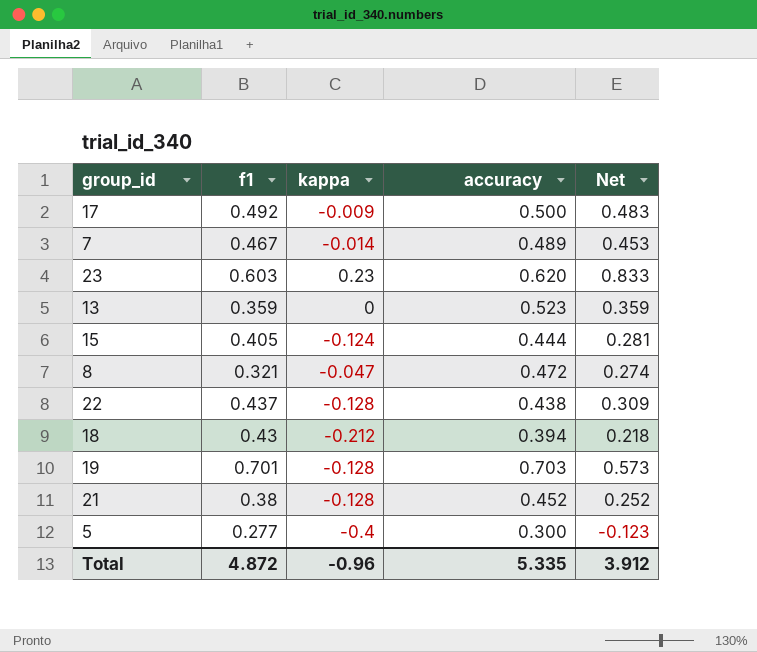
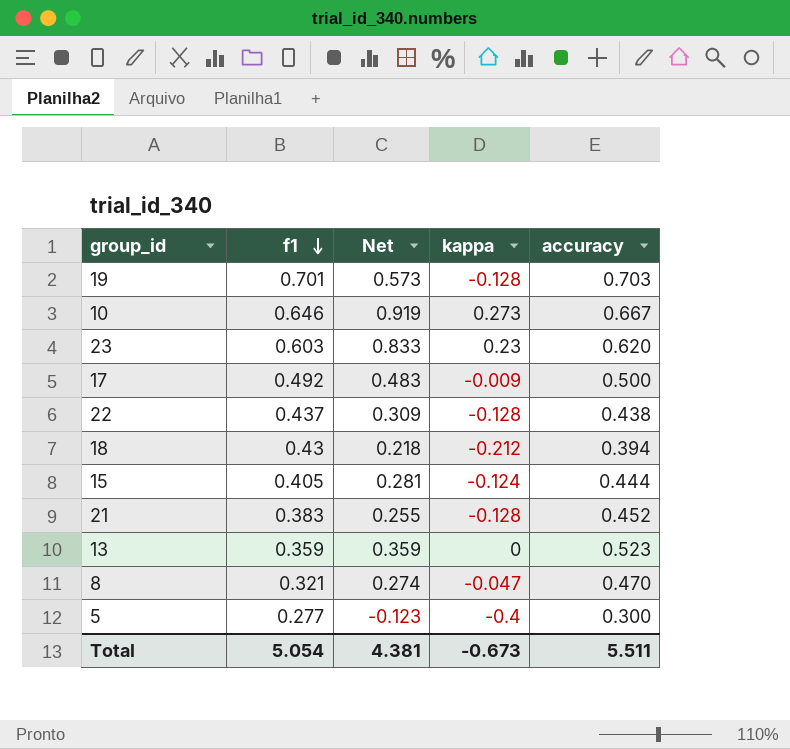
row order: none -> f1 descending
column Net | position: 5 -> 3
row 7: 0.467 | -0.014 | 0.489 | 0.453 -> none
row 10: none -> 0.646 | 0.919 | 0.273 | 0.667
21 | f1: 0.38 -> 0.383
21 | Net: 0.252 -> 0.255
8 | accuracy: 0.472 -> 0.470
Total | f1: 4.872 -> 5.054
Total | Net: 3.912 -> 4.381
Total | kappa: -0.96 -> -0.673
Total | accuracy: 5.335 -> 5.511

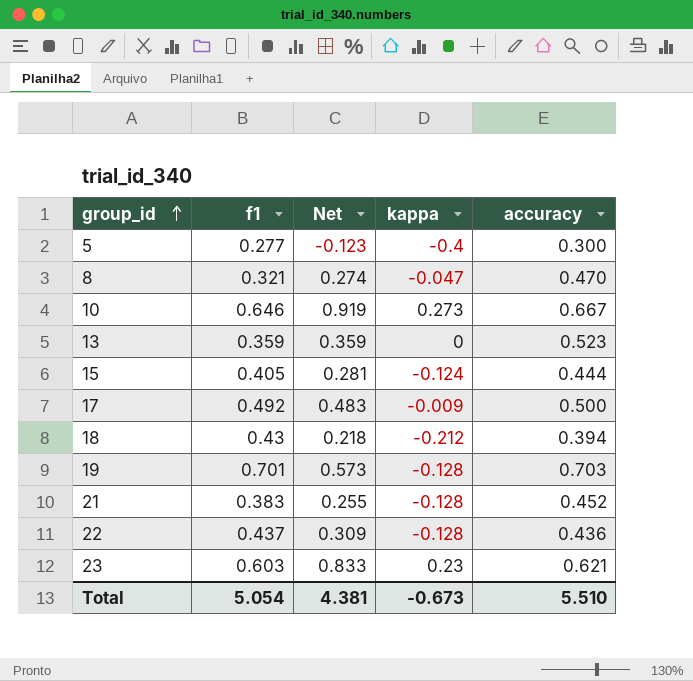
row order: f1 descending -> group_id ascending
22 | accuracy: 0.438 -> 0.436
23 | accuracy: 0.620 -> 0.621
Total | accuracy: 5.511 -> 5.510

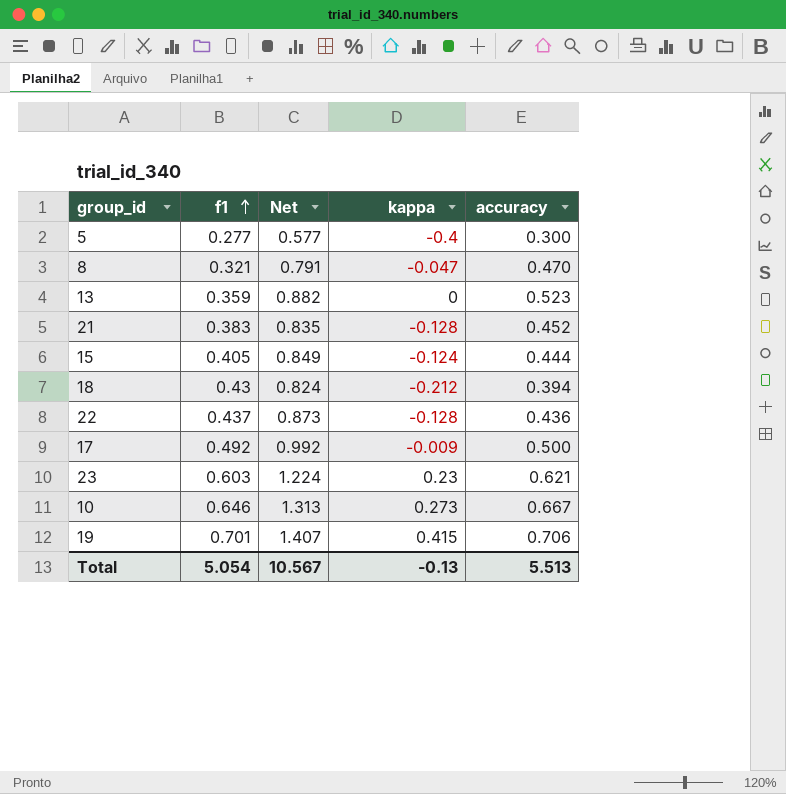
row order: group_id ascending -> f1 ascending
column Net | formula: [f1] + [kappa] -> [f1] + [accuracy]
19 | kappa: -0.128 -> 0.415
19 | accuracy: 0.703 -> 0.706
Total | Net: 4.381 -> 10.567
Total | kappa: -0.673 -> -0.13
Total | accuracy: 5.510 -> 5.513

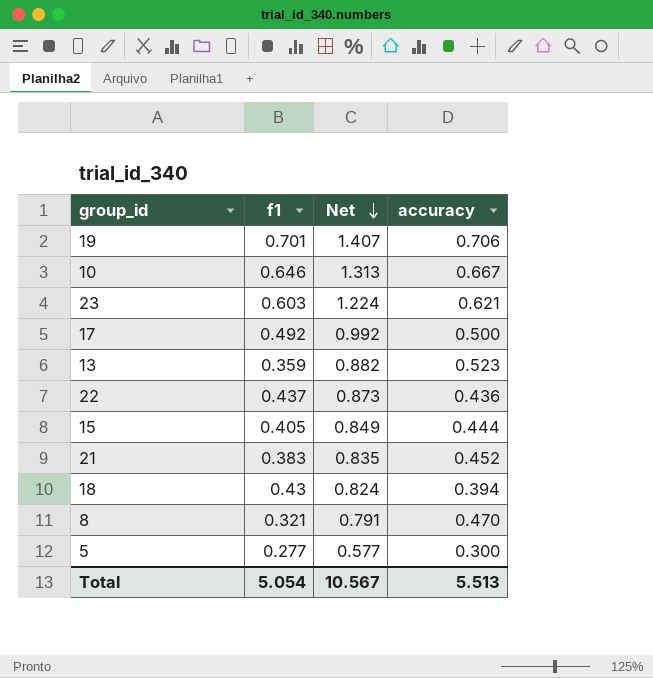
row order: f1 ascending -> Net descending
column kappa | position: 4 -> none

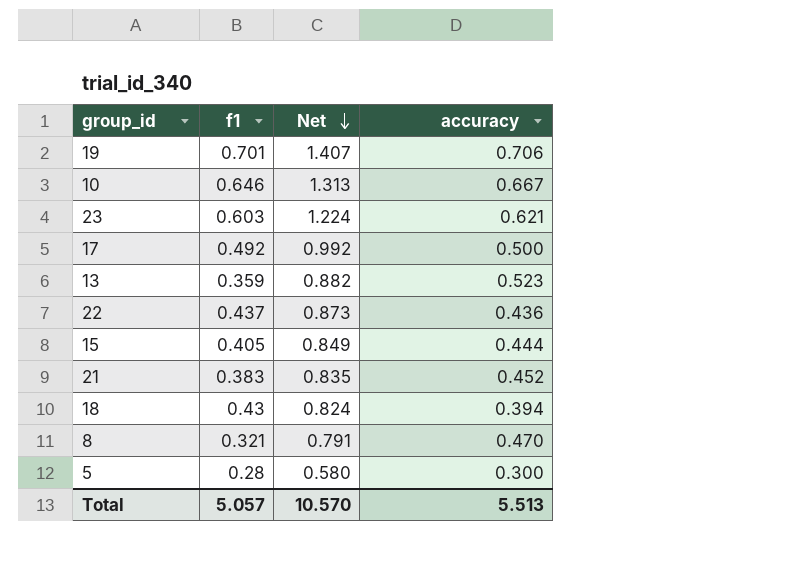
5 | f1: 0.277 -> 0.28
5 | Net: 0.577 -> 0.580
Total | f1: 5.054 -> 5.057
Total | Net: 10.567 -> 10.570

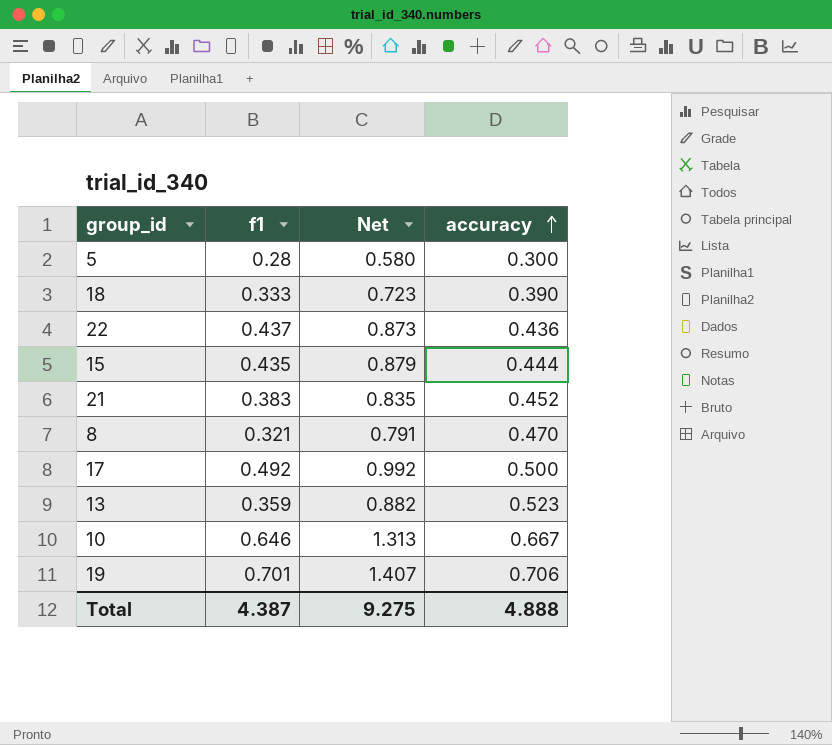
row order: Net descending -> accuracy ascending
row 23: 0.603 | 1.224 | 0.621 -> none
18 | f1: 0.43 -> 0.333
18 | Net: 0.824 -> 0.723
18 | accuracy: 0.394 -> 0.390
15 | f1: 0.405 -> 0.435
15 | Net: 0.849 -> 0.879
Total | f1: 5.057 -> 4.387
Total | Net: 10.570 -> 9.275
Total | accuracy: 5.513 -> 4.888

